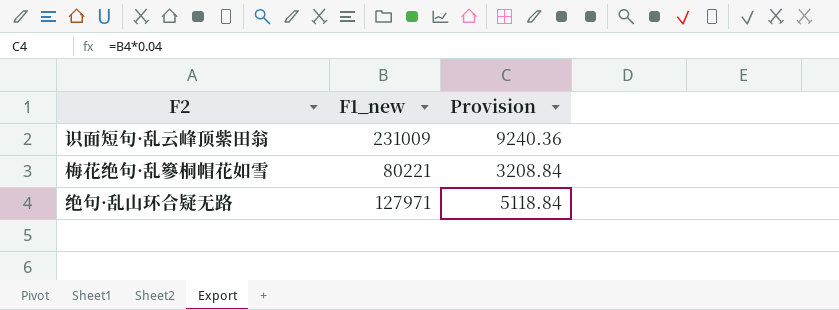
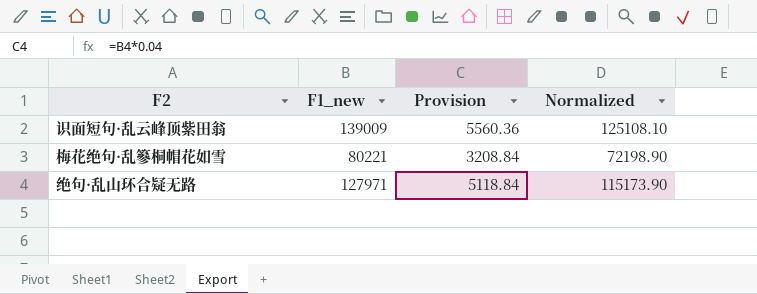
column Normalized | formula: none -> [F1_new] * 0.9
识面短句·乱云峰顶紫田翁 | F1_new: 231009 -> 139009
识面短句·乱云峰顶紫田翁 | Provision: 9240.36 -> 5560.36

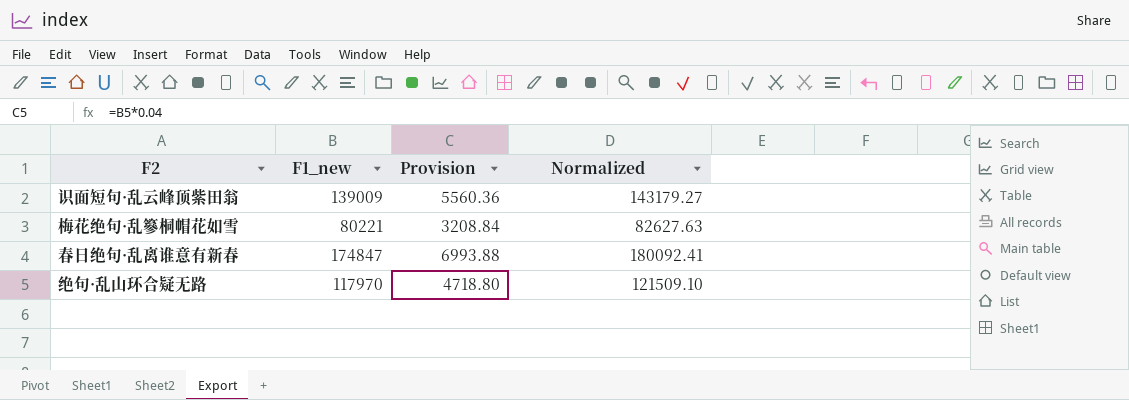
column Normalized | formula: [F1_new] * 0.9 -> [F1_new] * 1.03
row 春日绝句·乱离谁意有新春: none -> 174847 | 6993.88 | 180092.41
绝句·乱山环合疑无路 | F1_new: 127971 -> 117970
绝句·乱山环合疑无路 | Provision: 5118.84 -> 4718.80

